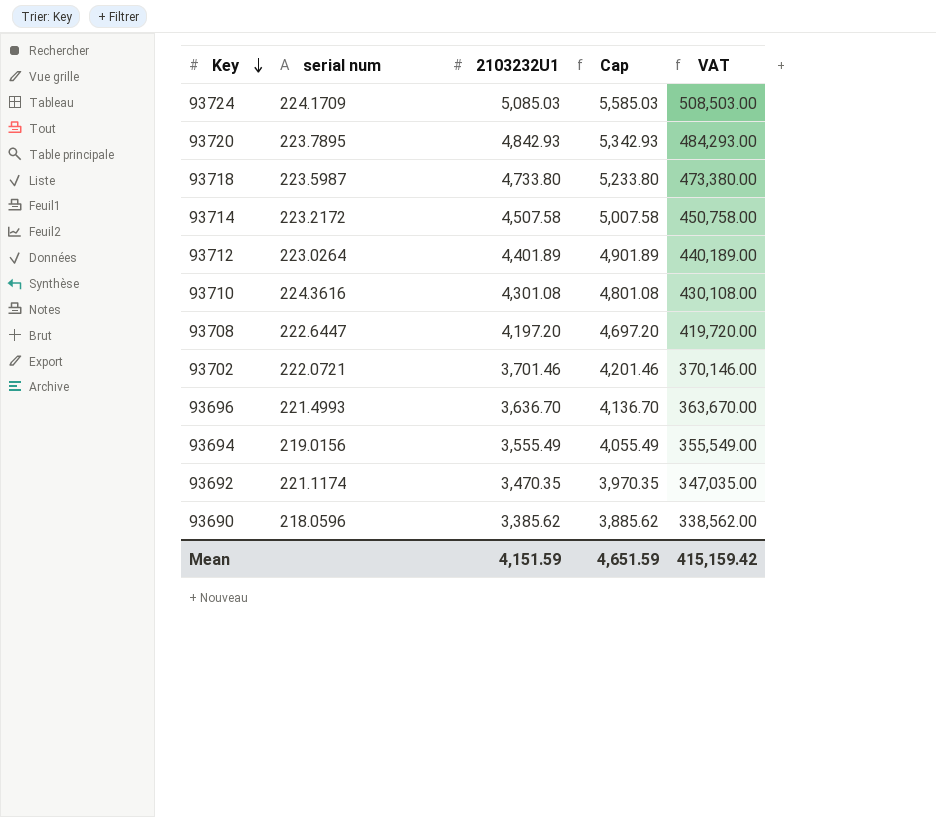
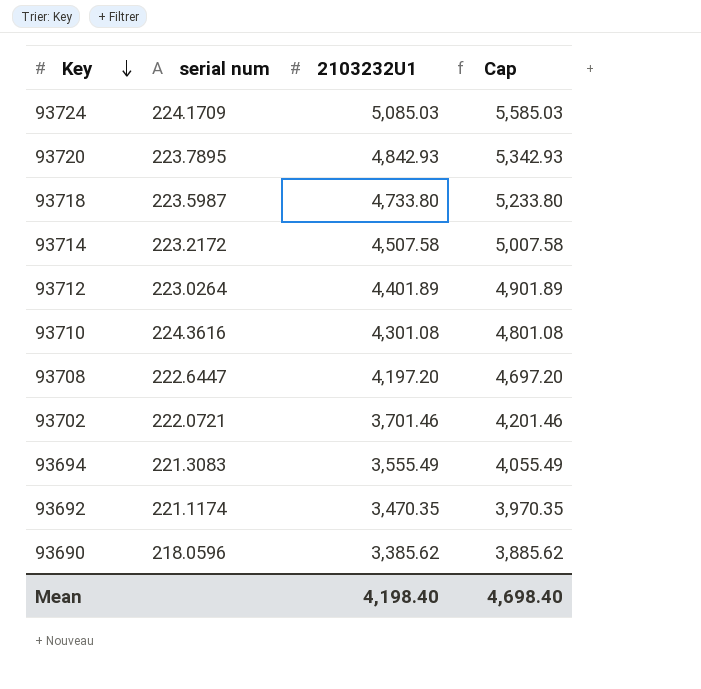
column VAT | formula: [2103232U1] * 100 -> none
row 93696: 221.4993 | 3,636.70 | 4,136.70 | 363,670.00 -> none
93694 | serial num: 219.0156 -> 221.3083
Mean | 2103232U1: 4,151.59 -> 4,198.40
Mean | Cap: 4,651.59 -> 4,698.40

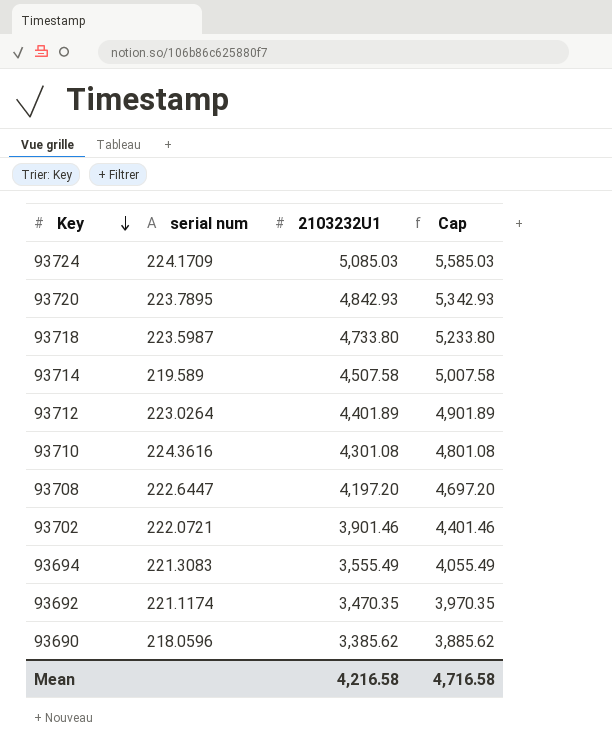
93714 | serial num: 223.2172 -> 219.589
93702 | 2103232U1: 3,701.46 -> 3,901.46
93702 | Cap: 4,201.46 -> 4,401.46
Mean | 2103232U1: 4,198.40 -> 4,216.58
Mean | Cap: 4,698.40 -> 4,716.58

